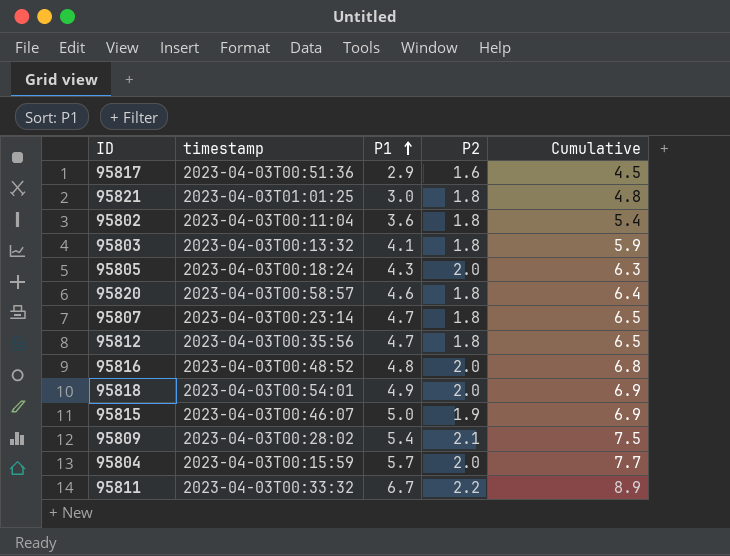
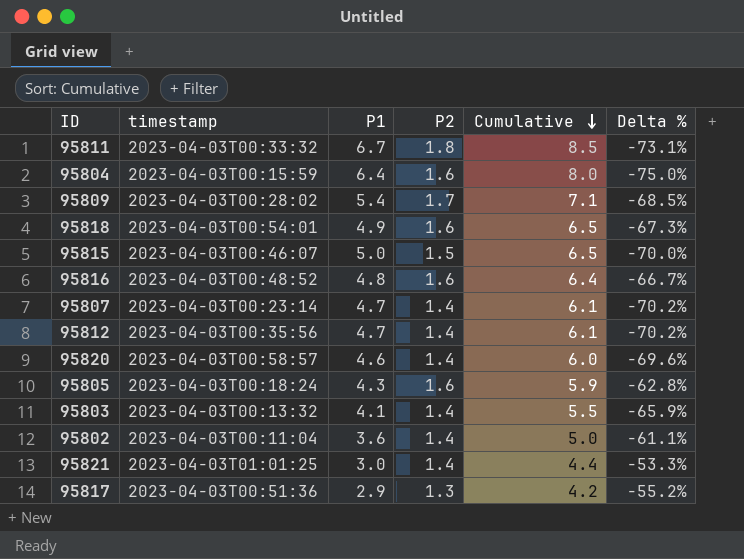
row order: P1 ascending -> Cumulative descending
column Delta % | formula: none -> ([P2] - [P1]) / [P1]
95811 | P2: 2.2 -> 1.8
95811 | Cumulative: 8.9 -> 8.5
95804 | P1: 5.7 -> 6.4
95804 | P2: 2.0 -> 1.6
95804 | Cumulative: 7.7 -> 8.0
95809 | P2: 2.1 -> 1.7
95809 | Cumulative: 7.5 -> 7.1
95818 | P2: 2.0 -> 1.6
95818 | Cumulative: 6.9 -> 6.5
95815 | P2: 1.9 -> 1.5
95815 | Cumulative: 6.9 -> 6.5
95816 | P2: 2.0 -> 1.6
95816 | Cumulative: 6.8 -> 6.4
95807 | P2: 1.8 -> 1.4
95807 | Cumulative: 6.5 -> 6.1
95812 | P2: 1.8 -> 1.4
95812 | Cumulative: 6.5 -> 6.1
95820 | P2: 1.8 -> 1.4
95820 | Cumulative: 6.4 -> 6.0
95805 | P2: 2.0 -> 1.6
95805 | Cumulative: 6.3 -> 5.9
95803 | P2: 1.8 -> 1.4
95803 | Cumulative: 5.9 -> 5.5
95802 | P2: 1.8 -> 1.4
95802 | Cumulative: 5.4 -> 5.0
95821 | P2: 1.8 -> 1.4
95821 | Cumulative: 4.8 -> 4.4
95817 | P2: 1.6 -> 1.3
95817 | Cumulative: 4.5 -> 4.2

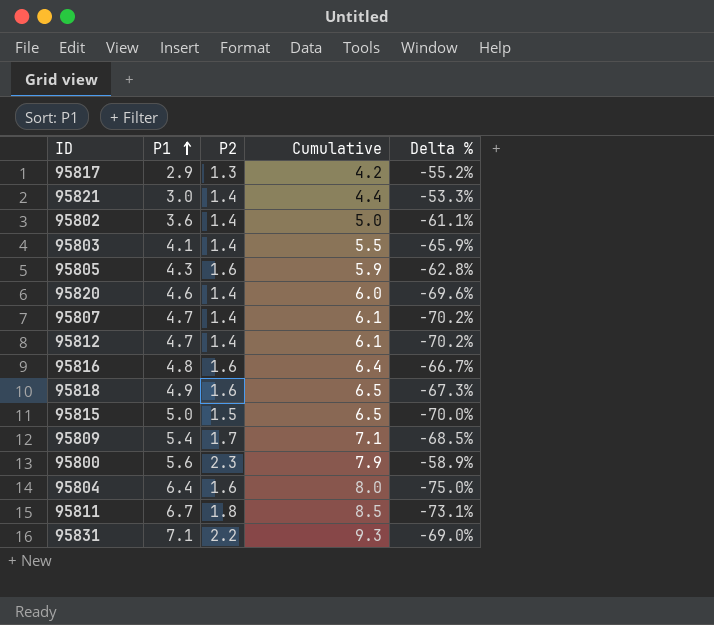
row order: Cumulative descending -> P1 ascending
column timestamp | position: 2 -> none
row 95800: none -> 5.6 | 2.3 | 7.9 | -58.9%
row 95831: none -> 7.1 | 2.2 | 9.3 | -69.0%

